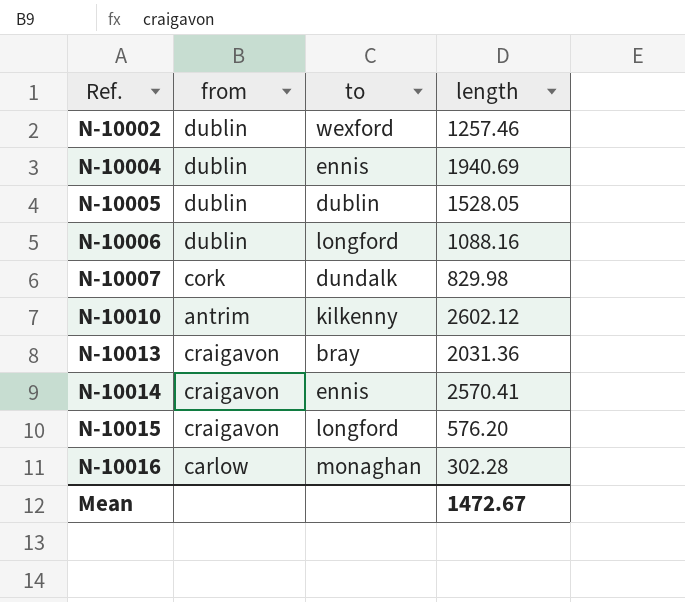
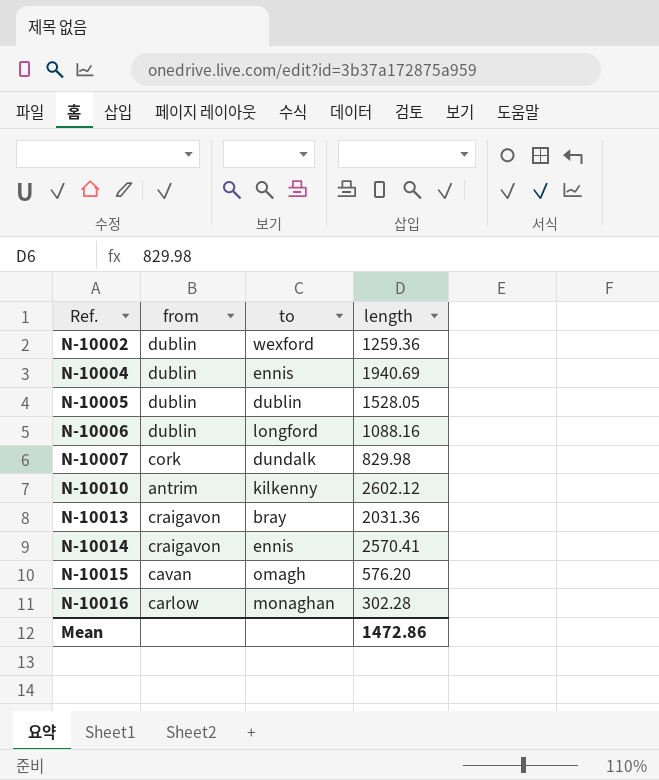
N-10002 | length: 1257.46 -> 1259.36
N-10015 | from: craigavon -> cavan
N-10015 | to: longford -> omagh
Mean | length: 1472.67 -> 1472.86

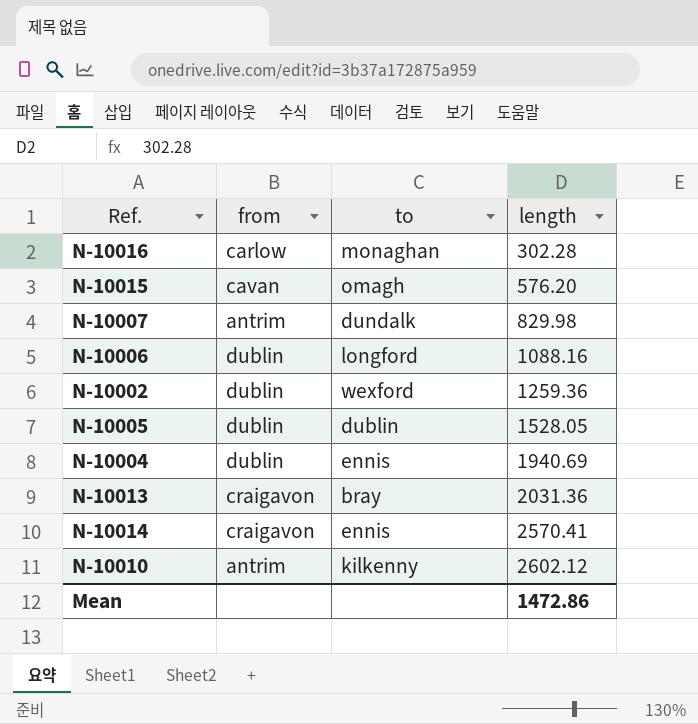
row order: Ref. ascending -> length ascending
N-10007 | from: cork -> antrim

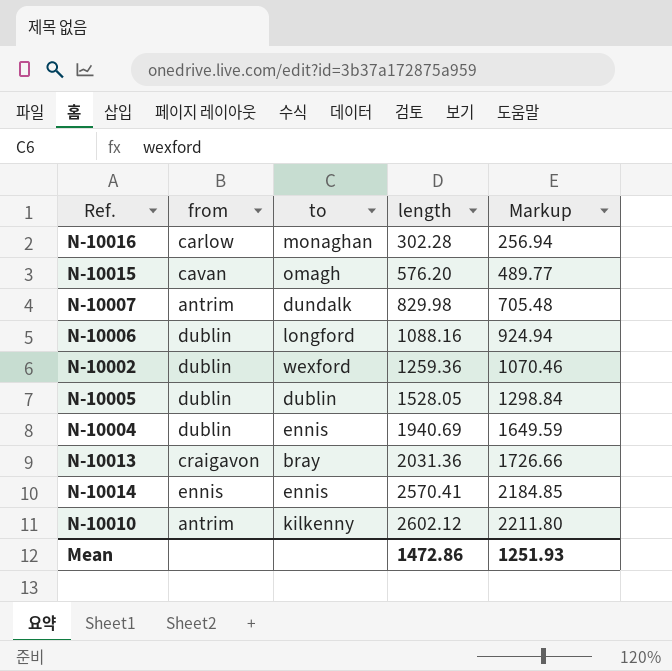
column Markup | formula: none -> [length] * 0.85
N-10014 | from: craigavon -> ennis

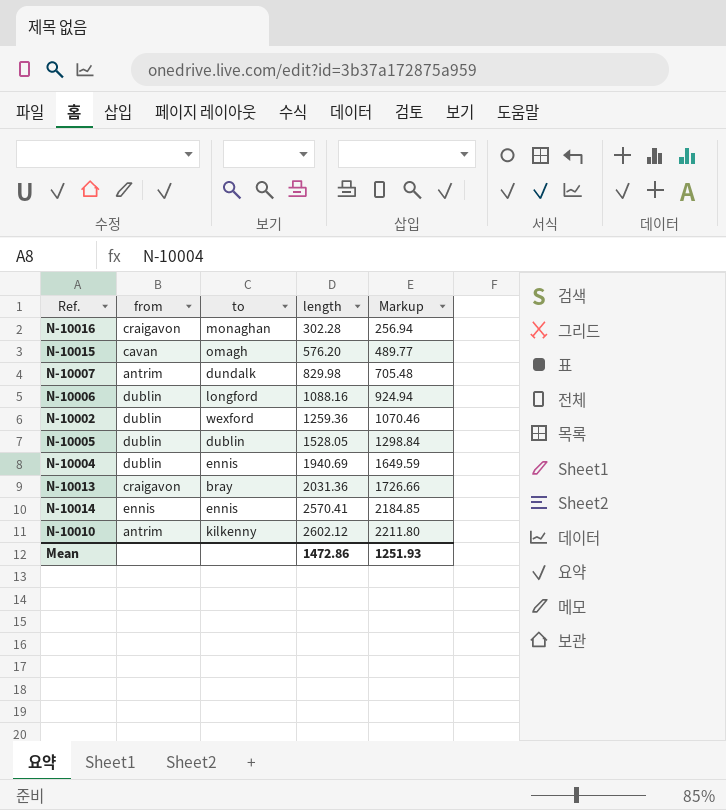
N-10016 | from: carlow -> craigavon

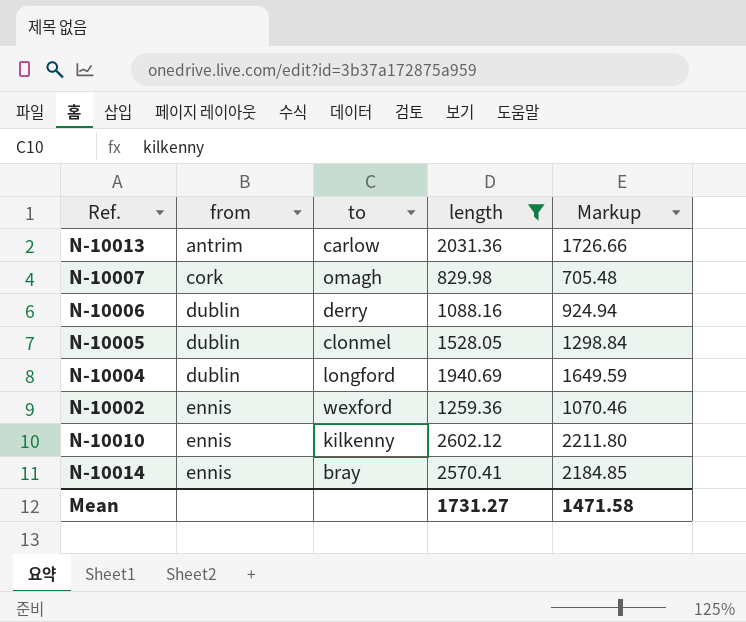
filter: none -> length >= 829.98
row order: length ascending -> from ascending
N-10013 | from: craigavon -> antrim
N-10013 | to: bray -> carlow
N-10007 | from: antrim -> cork
N-10007 | to: dundalk -> omagh
N-10006 | to: longford -> derry
N-10005 | to: dublin -> clonmel
N-10004 | to: ennis -> longford
N-10002 | from: dublin -> ennis
N-10010 | from: antrim -> ennis
N-10014 | to: ennis -> bray
Mean | length: 1472.86 -> 1731.27
Mean | Markup: 1251.93 -> 1471.58

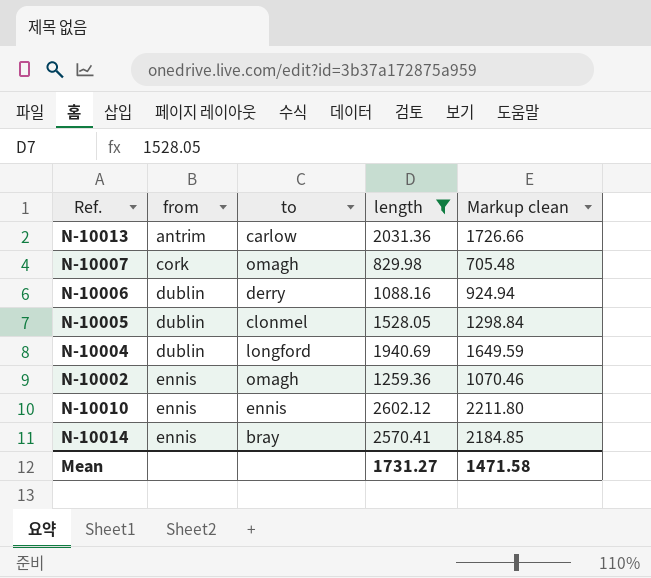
column name: Markup -> Markup clean
N-10002 | to: wexford -> omagh
N-10010 | to: kilkenny -> ennis

